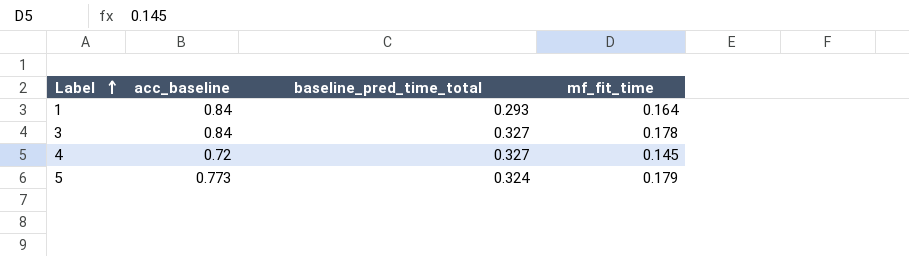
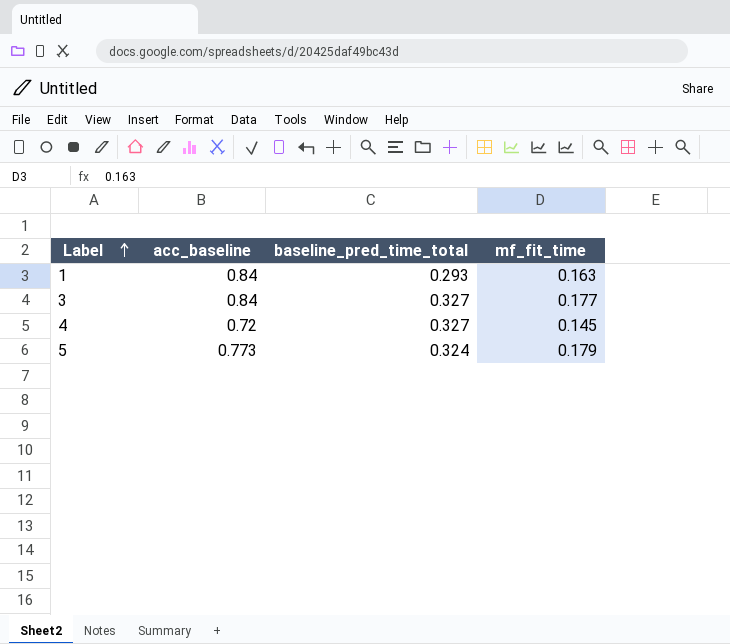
1 | mf_fit_time: 0.164 -> 0.163
3 | mf_fit_time: 0.178 -> 0.177

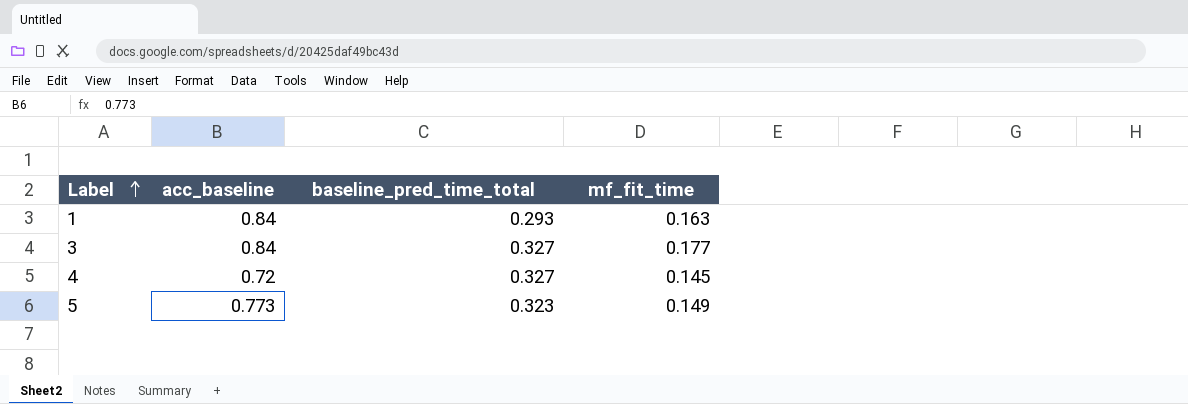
5 | baseline_pred_time_total: 0.324 -> 0.323
5 | mf_fit_time: 0.179 -> 0.149

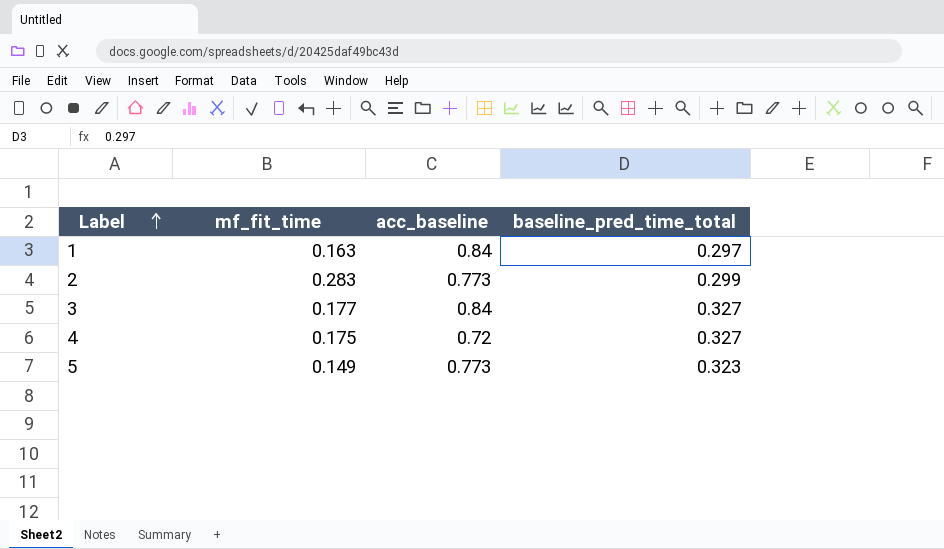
column mf_fit_time | position: 4 -> 2
1 | baseline_pred_time_total: 0.293 -> 0.297
row 2: none -> 0.283 | 0.773 | 0.299
4 | mf_fit_time: 0.145 -> 0.175

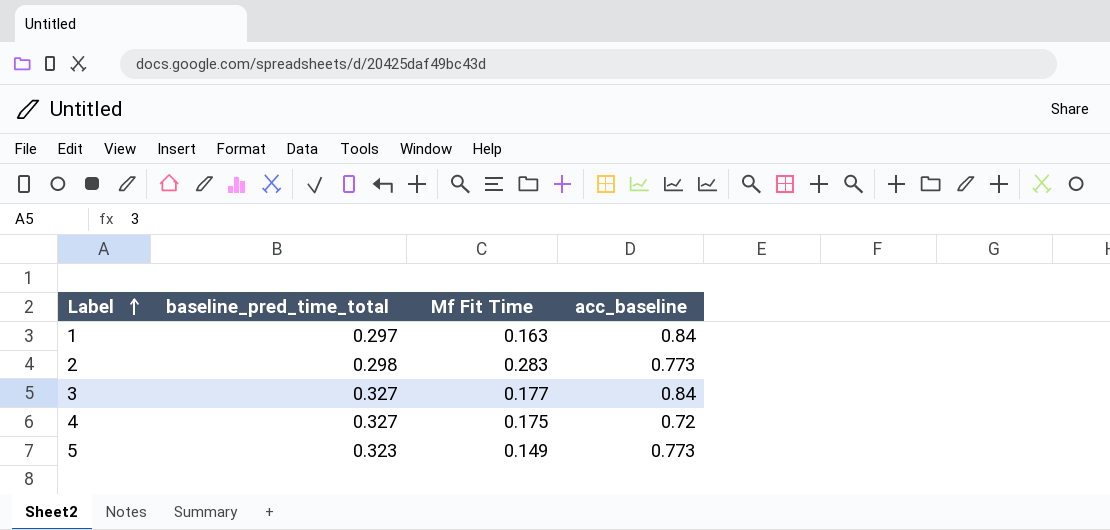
column baseline_pred_time_total | position: 4 -> 2
column name: mf_fit_time -> Mf Fit Time
2 | baseline_pred_time_total: 0.299 -> 0.298

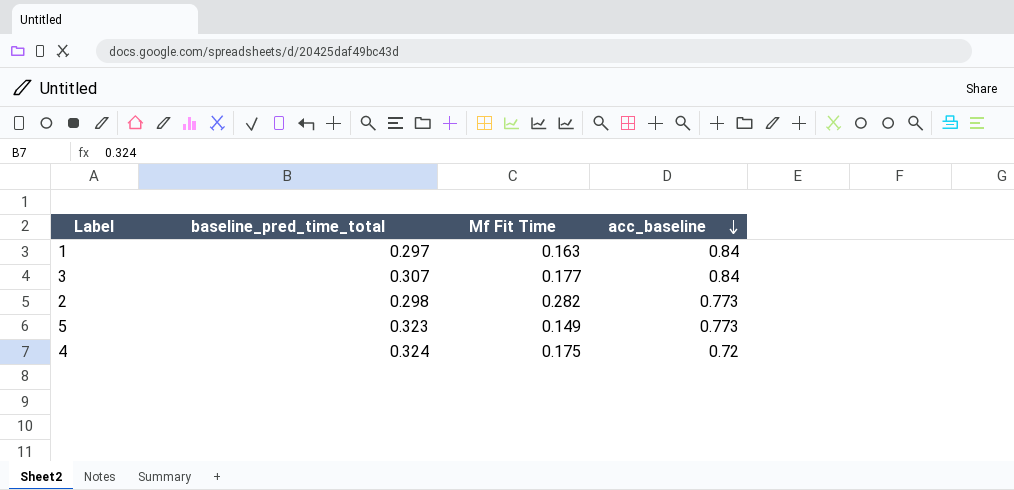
row order: Label ascending -> acc_baseline descending
3 | baseline_pred_time_total: 0.327 -> 0.307
2 | Mf Fit Time: 0.283 -> 0.282
4 | baseline_pred_time_total: 0.327 -> 0.324

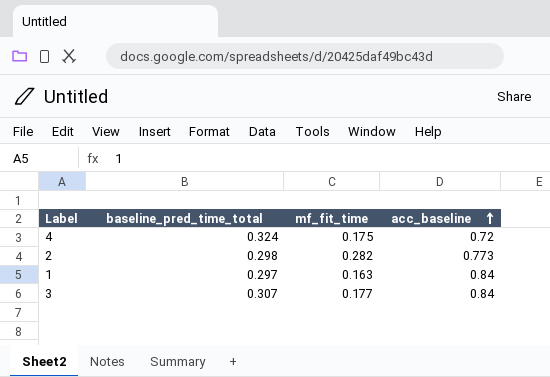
row order: acc_baseline descending -> acc_baseline ascending
column name: Mf Fit Time -> mf_fit_time
row 5: 0.323 | 0.149 | 0.773 -> none

